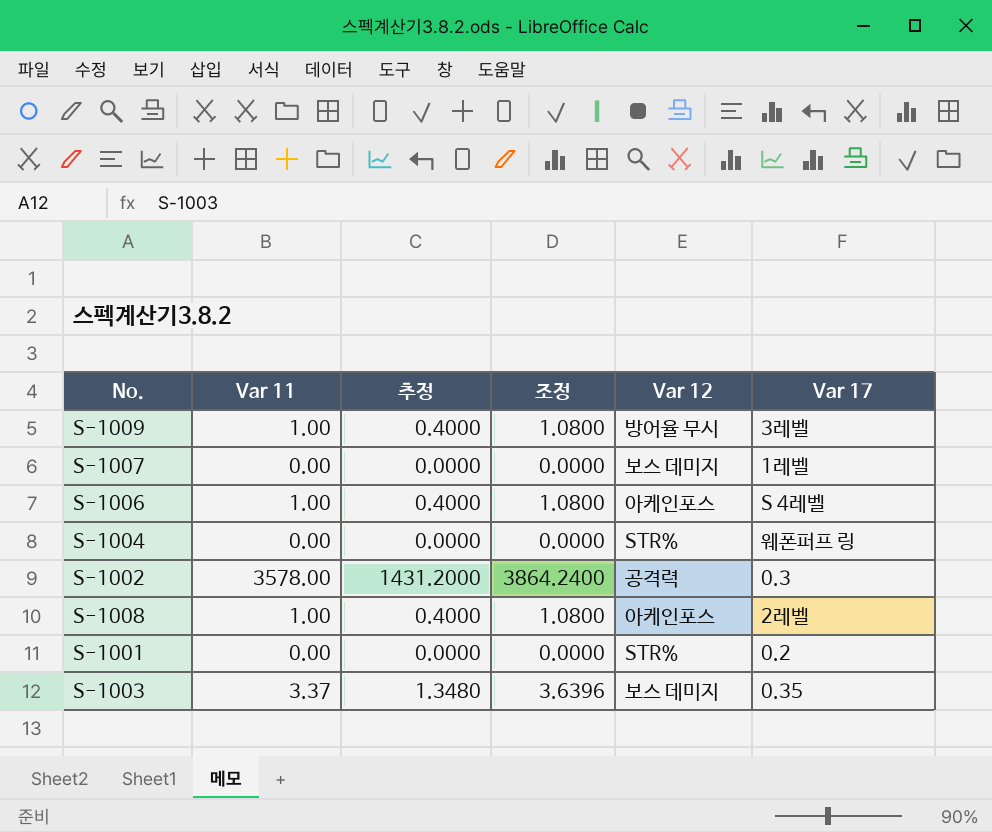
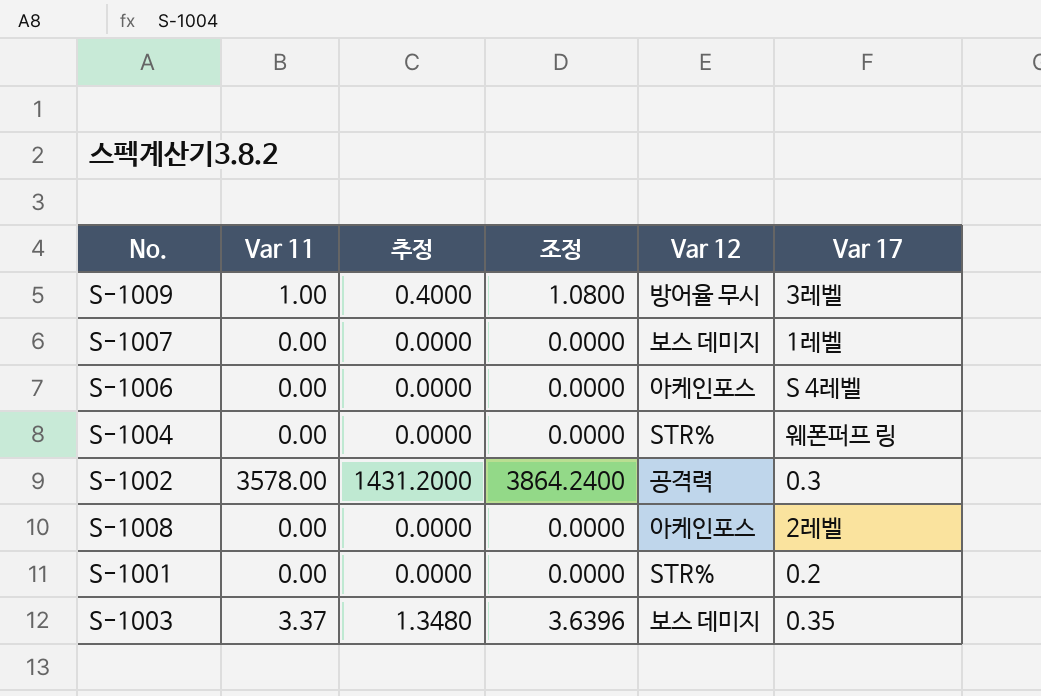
S-1006 | Var 11: 1.00 -> 0.00
S-1006 | 추정: 0.4000 -> 0.0000
S-1006 | 조정: 1.0800 -> 0.0000
S-1008 | Var 11: 1.00 -> 0.00
S-1008 | 추정: 0.4000 -> 0.0000
S-1008 | 조정: 1.0800 -> 0.0000

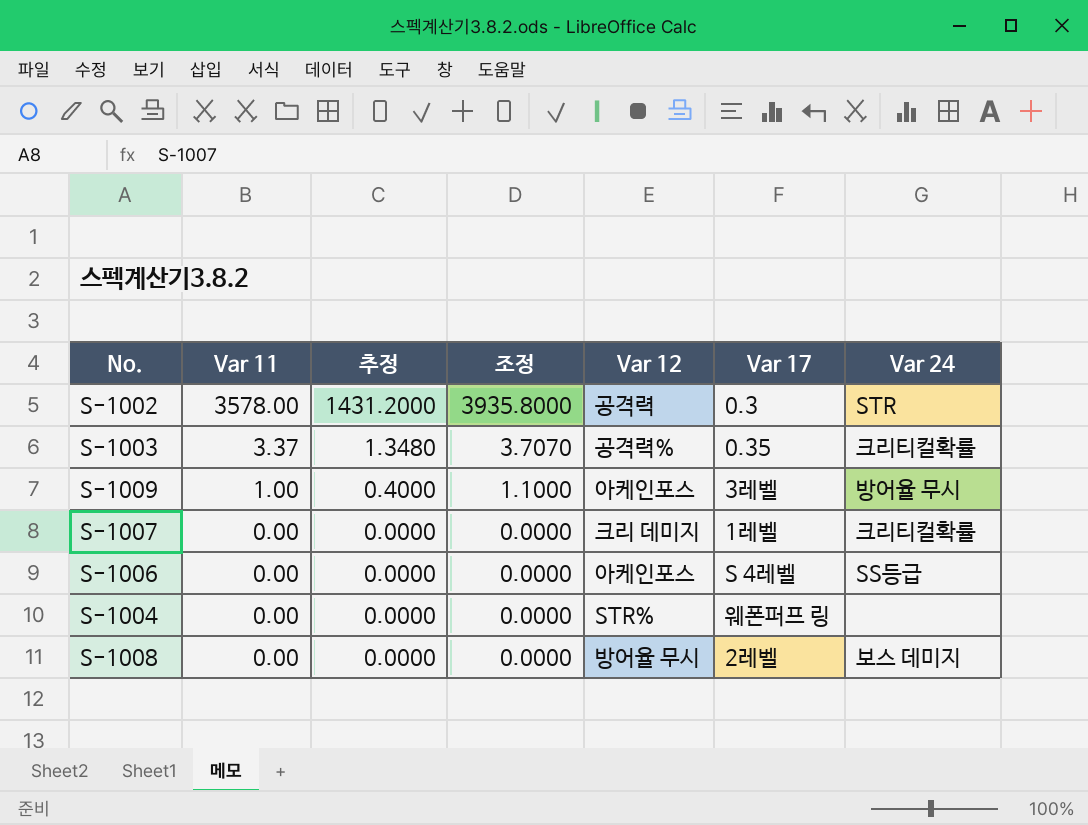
row order: none -> Var 11 descending
column 조정 | formula: [Var 11] * 1.08 -> [Var 11] * 1.1
column Var 24 | position: none -> 7
row S-1001: 0.00 | 0.0000 | 0.0000 | STR% | 0.2 -> none
S-1003 | Var 12: 보스 데미지 -> 공격력%
S-1009 | Var 12: 방어율 무시 -> 아케인포스
S-1007 | Var 12: 보스 데미지 -> 크리 데미지
S-1008 | Var 12: 아케인포스 -> 방어율 무시

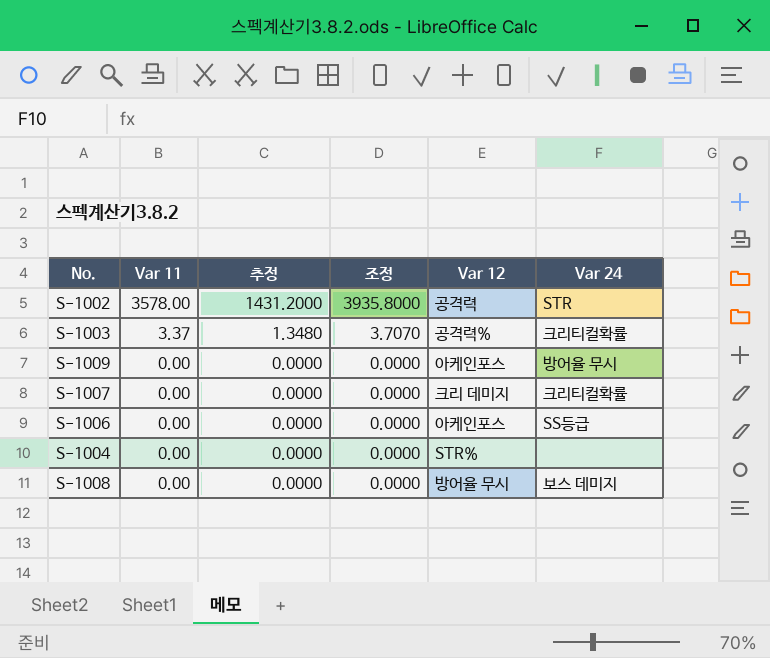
column Var 17 | position: 6 -> none
S-1009 | Var 11: 1.00 -> 0.00
S-1009 | 추정: 0.4000 -> 0.0000
S-1009 | 조정: 1.1000 -> 0.0000

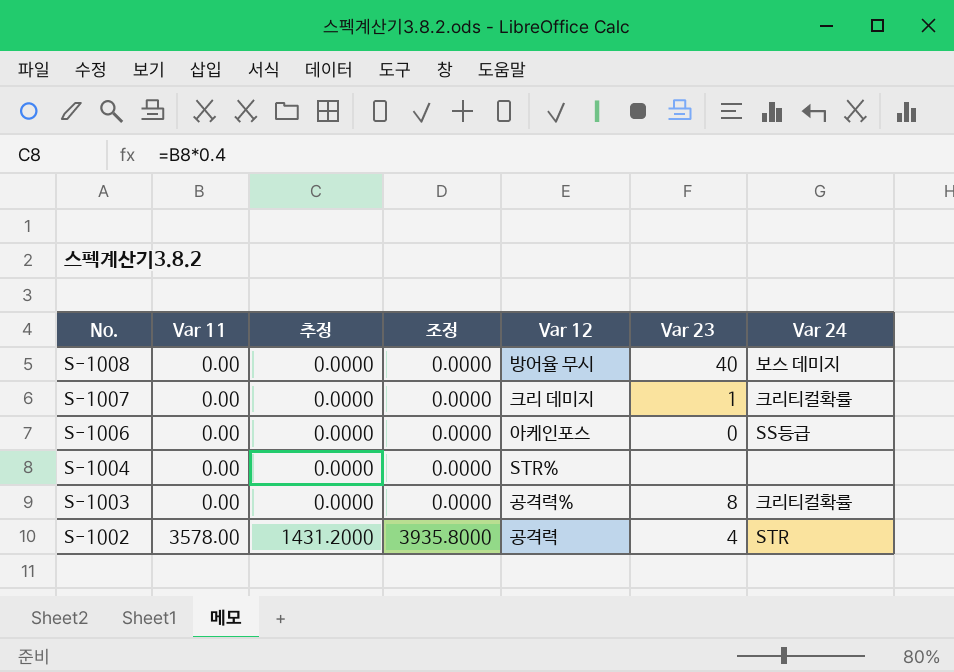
row order: Var 11 descending -> No. descending
column Var 23 | position: none -> 6
row S-1009: 0.00 | 0.0000 | 0.0000 | 아케인포스 | 방어율 무시 -> none
S-1003 | Var 11: 3.37 -> 0.00
S-1003 | 추정: 1.3480 -> 0.0000
S-1003 | 조정: 3.7070 -> 0.0000

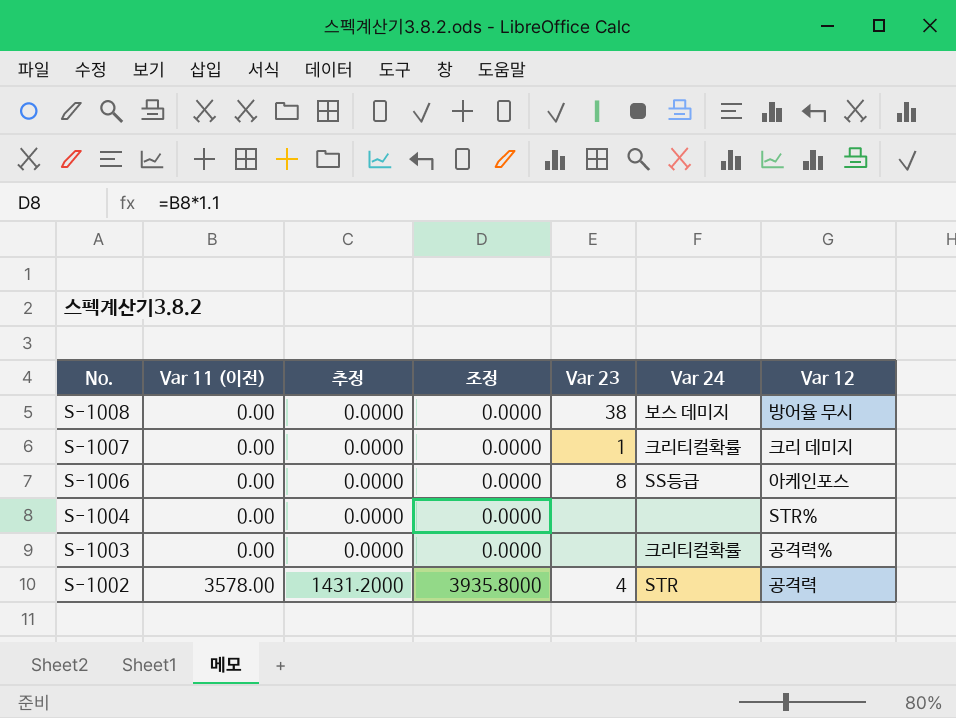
column name: Var 11 -> Var 11 (이전)
column Var 12 | position: 5 -> 7
S-1008 | Var 23: 40 -> 38
S-1006 | Var 23: 0 -> 8
S-1003 | Var 23: 8 -> none

